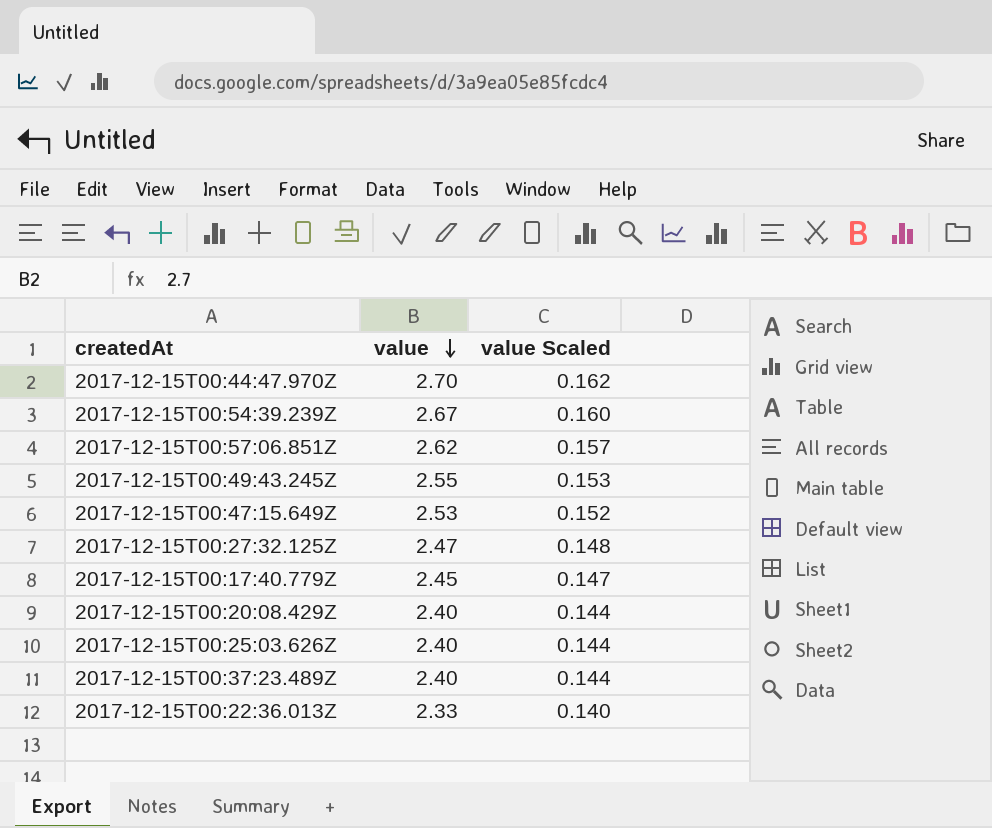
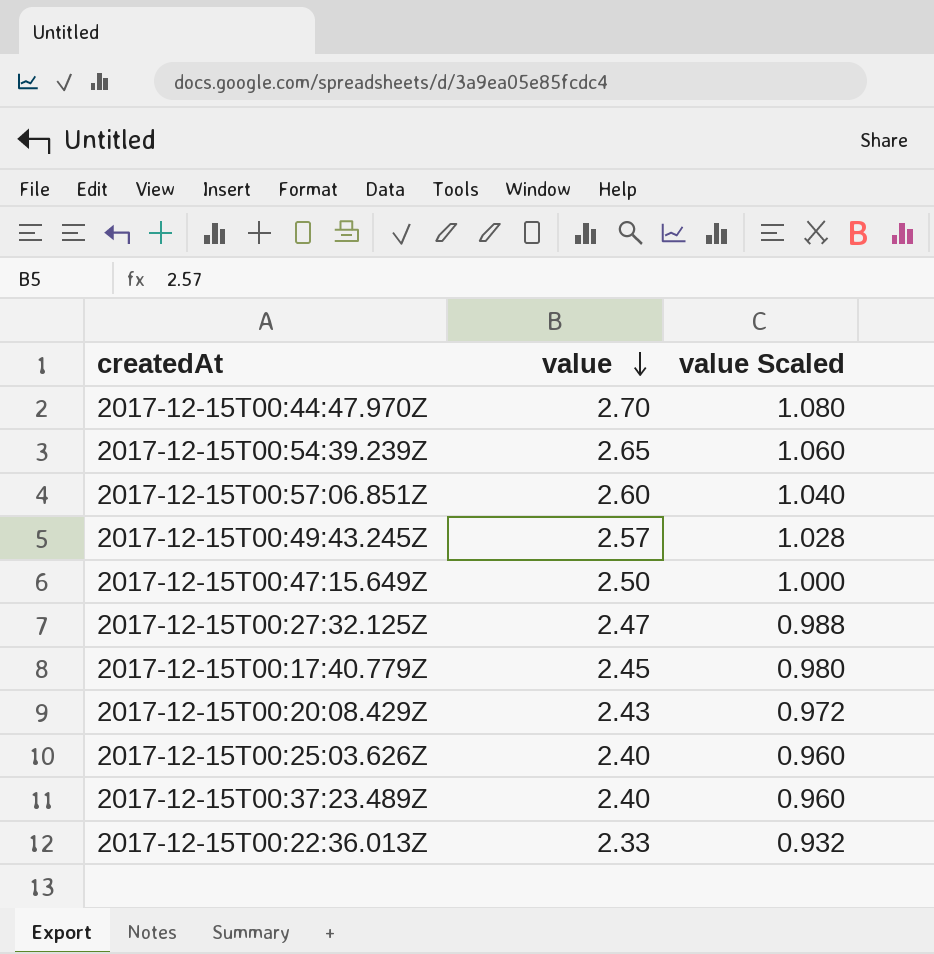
column value Scaled | formula: [value] * 0.06 -> [value] * 0.4
2017-12-15T00:54:39.239Z | value: 2.67 -> 2.65
2017-12-15T00:57:06.851Z | value: 2.62 -> 2.60
2017-12-15T00:49:43.245Z | value: 2.55 -> 2.57
2017-12-15T00:47:15.649Z | value: 2.53 -> 2.50
2017-12-15T00:20:08.429Z | value: 2.40 -> 2.43

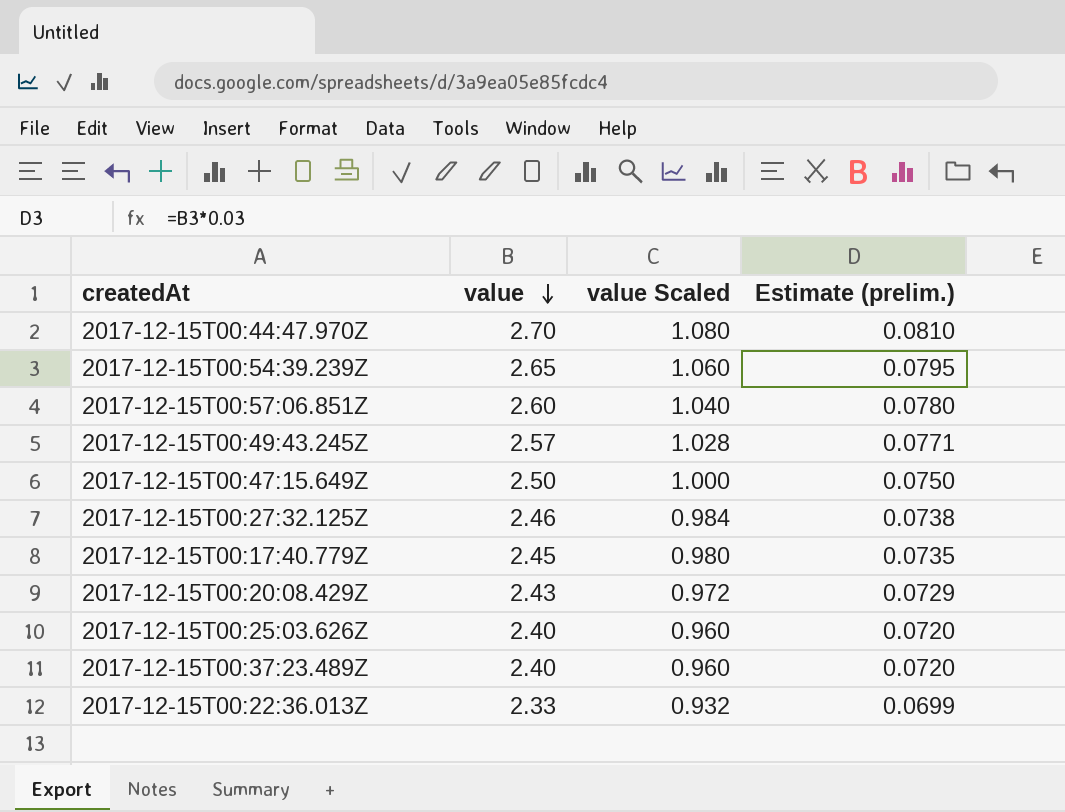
column Estimate (prelim.) | formula: none -> [value] * 0.03
2017-12-15T00:27:32.125Z | value: 2.47 -> 2.46
2017-12-15T00:27:32.125Z | value Scaled: 0.988 -> 0.984

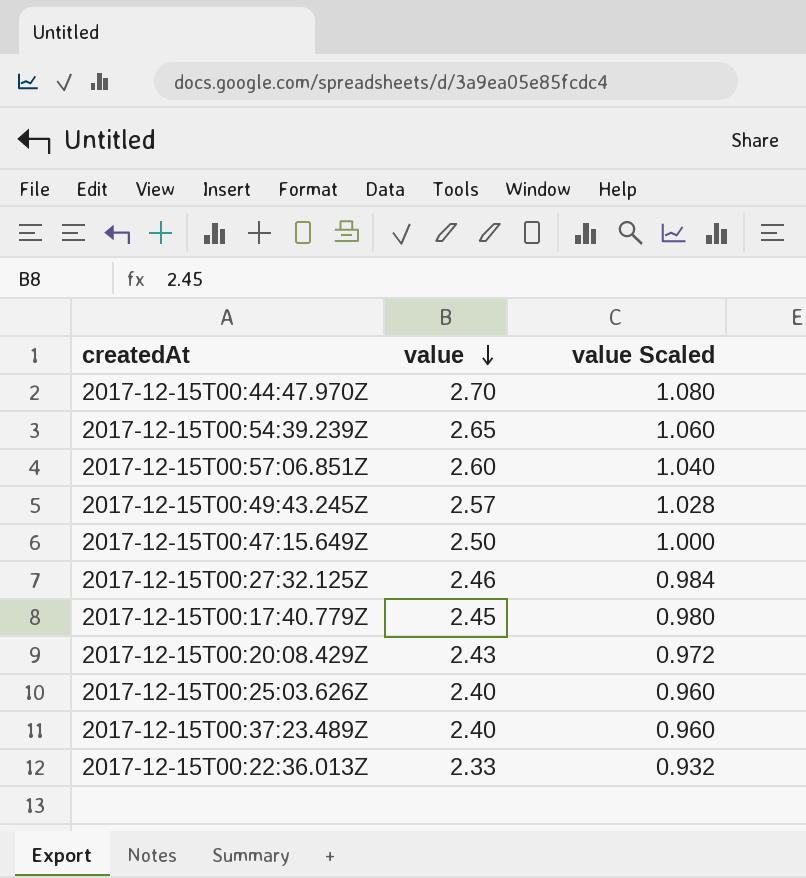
column Estimate (prelim.) | formula: [value] * 0.03 -> none

